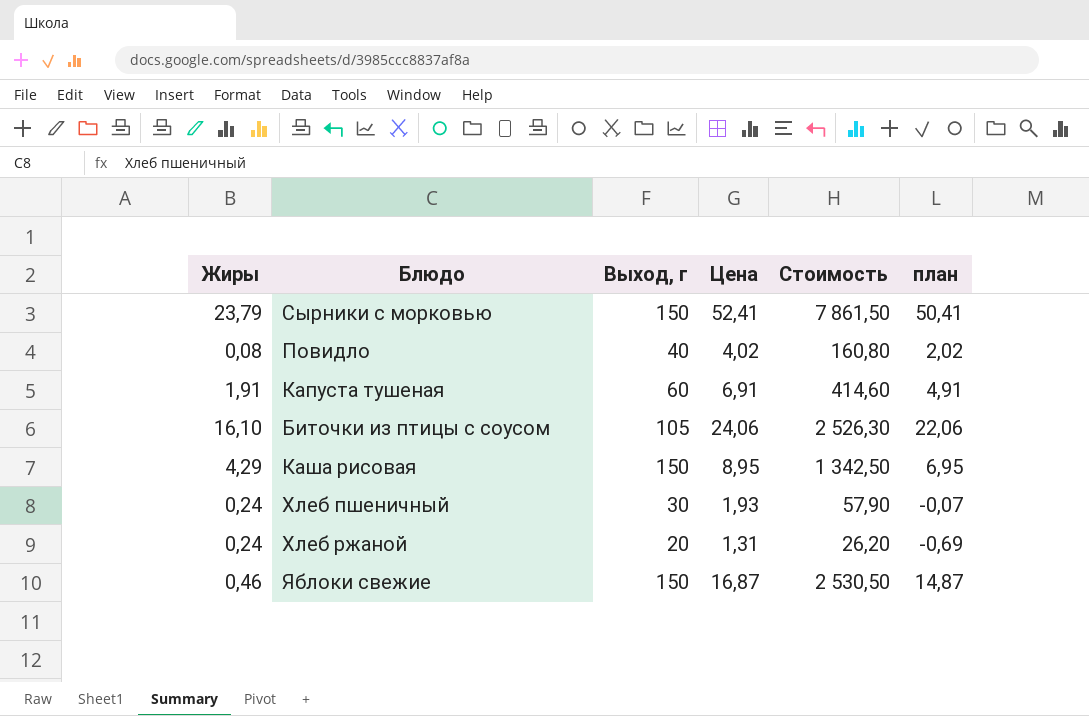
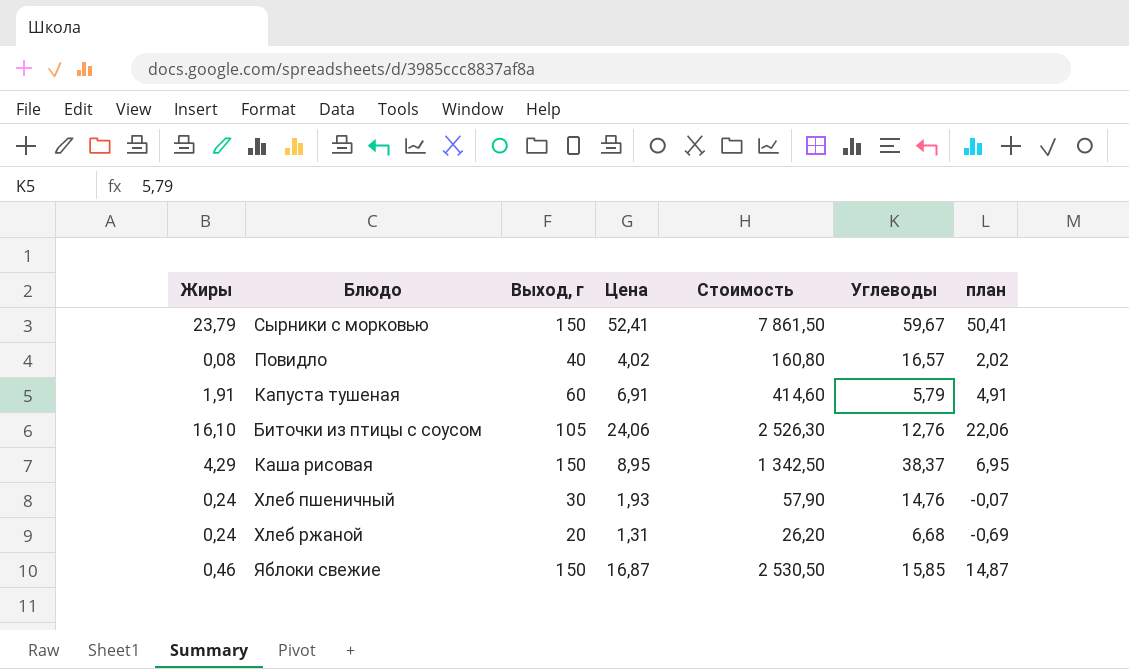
column Углеводы | position: none -> 6

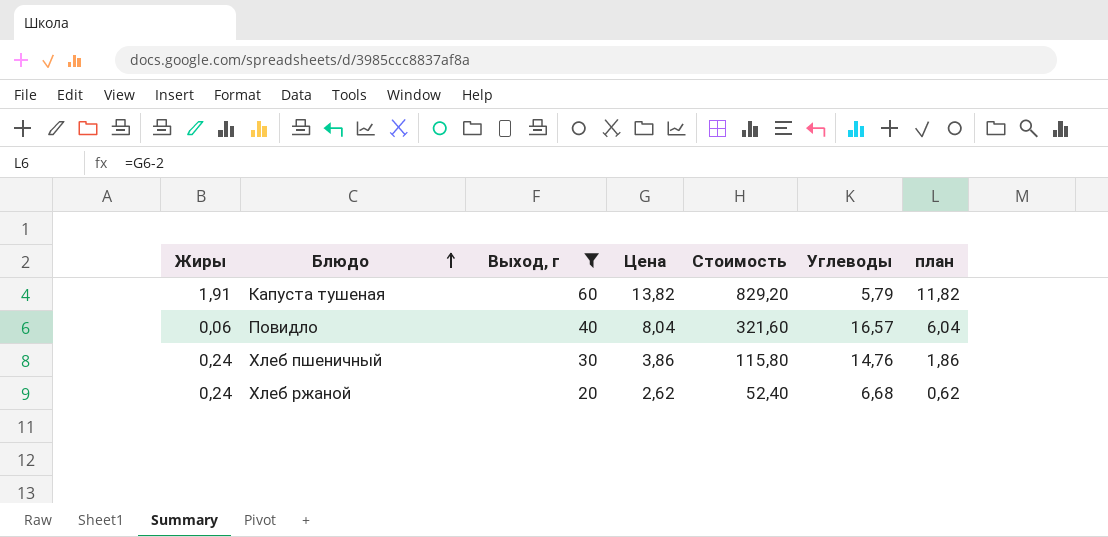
filter: none -> Выход, г <= 60
row order: none -> Блюдо ascending
Капуста тушеная | Цена: 6,91 -> 13,82
Капуста тушеная | Стоимость: 414,60 -> 829,20
Капуста тушеная | план: 4,91 -> 11,82
Повидло | Жиры: 0,08 -> 0,06
Повидло | Цена: 4,02 -> 8,04
Повидло | Стоимость: 160,80 -> 321,60
Повидло | план: 2,02 -> 6,04
Хлеб пшеничный | Цена: 1,93 -> 3,86
Хлеб пшеничный | Стоимость: 57,90 -> 115,80
Хлеб пшеничный | план: -0,07 -> 1,86
Хлеб ржаной | Цена: 1,31 -> 2,62
Хлеб ржаной | Стоимость: 26,20 -> 52,40
Хлеб ржаной | план: -0,69 -> 0,62

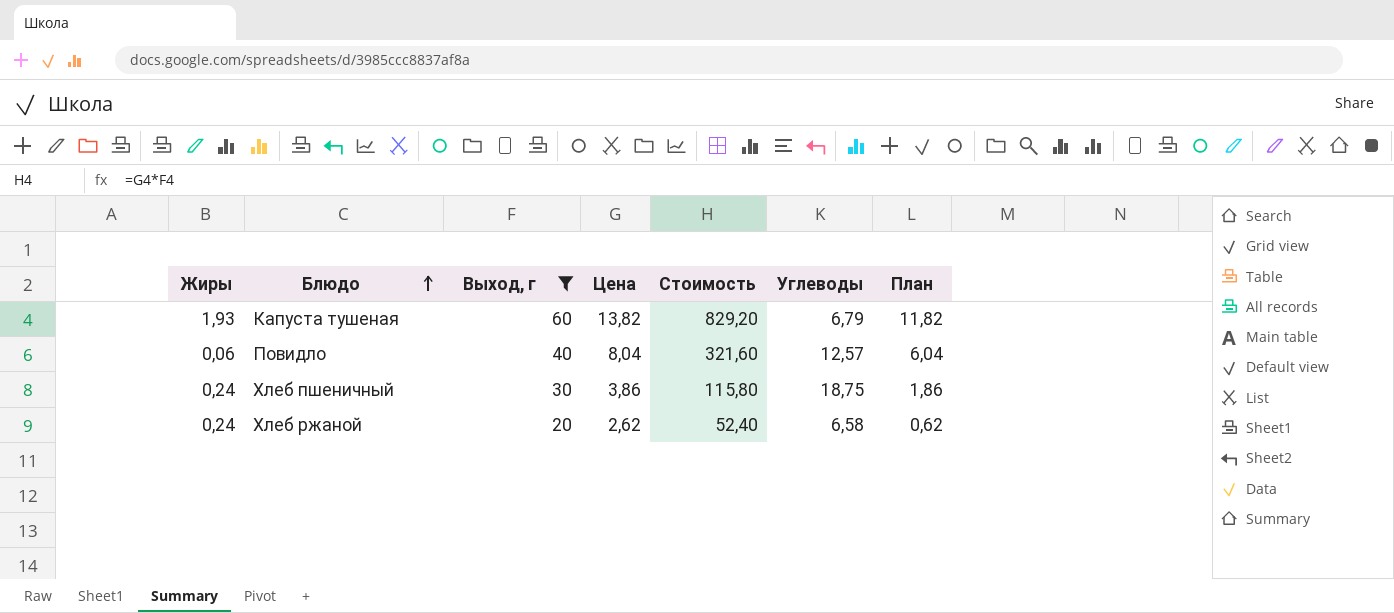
column name: план -> План
Капуста тушеная | Жиры: 1,91 -> 1,93
Капуста тушеная | Углеводы: 5,79 -> 6,79
Повидло | Углеводы: 16,57 -> 12,57
Хлеб пшеничный | Углеводы: 14,76 -> 18,75
Хлеб ржаной | Углеводы: 6,68 -> 6,58

